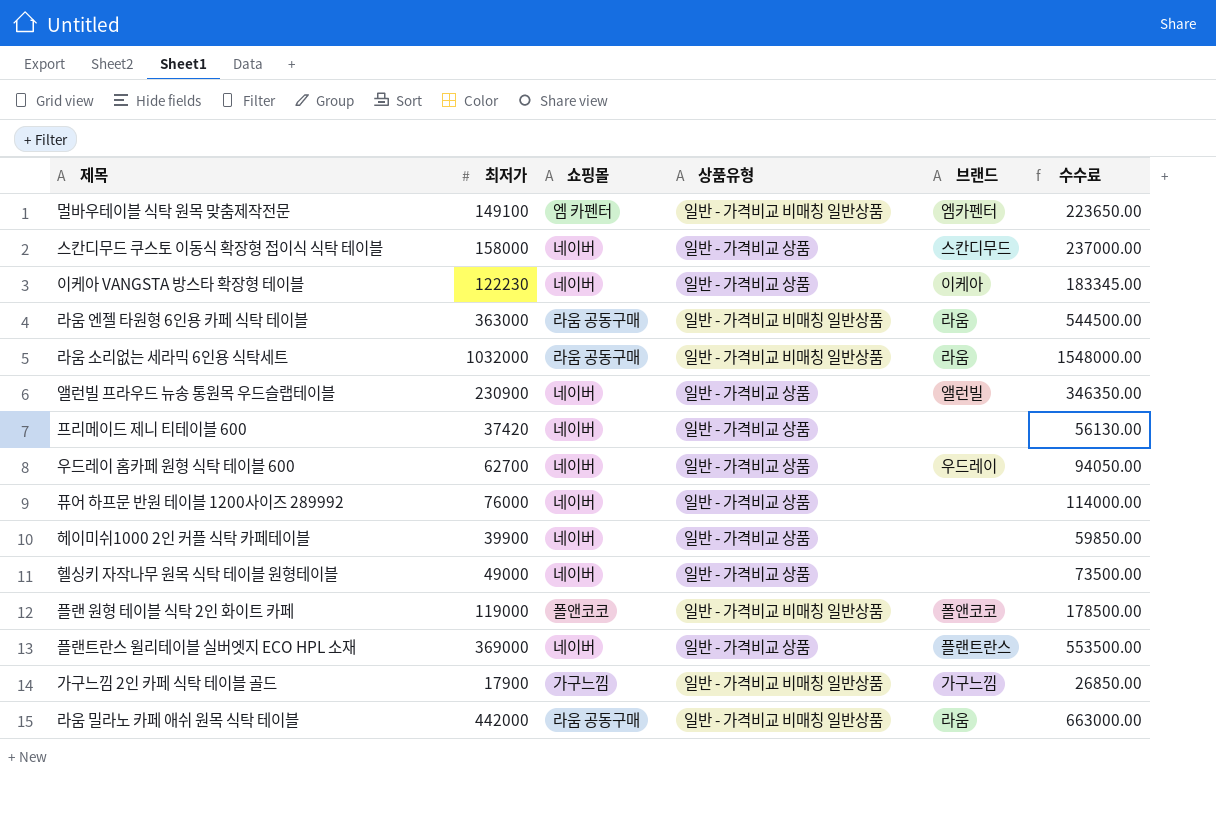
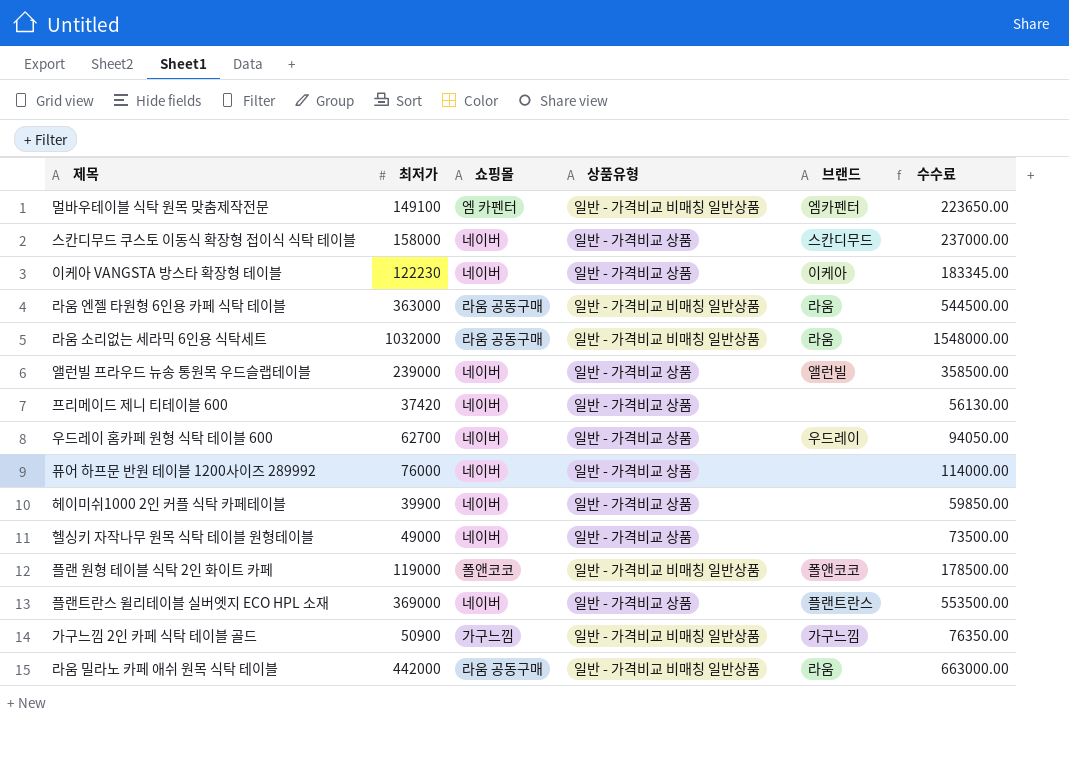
앨런빌 프라우드 뉴송 통원목 우드슬랩테이블 | 최저가: 230900 -> 239000
앨런빌 프라우드 뉴송 통원목 우드슬랩테이블 | 수수료: 346350.00 -> 358500.00
가구느낌 2인 카페 식탁 테이블 골드 | 최저가: 17900 -> 50900
가구느낌 2인 카페 식탁 테이블 골드 | 수수료: 26850.00 -> 76350.00

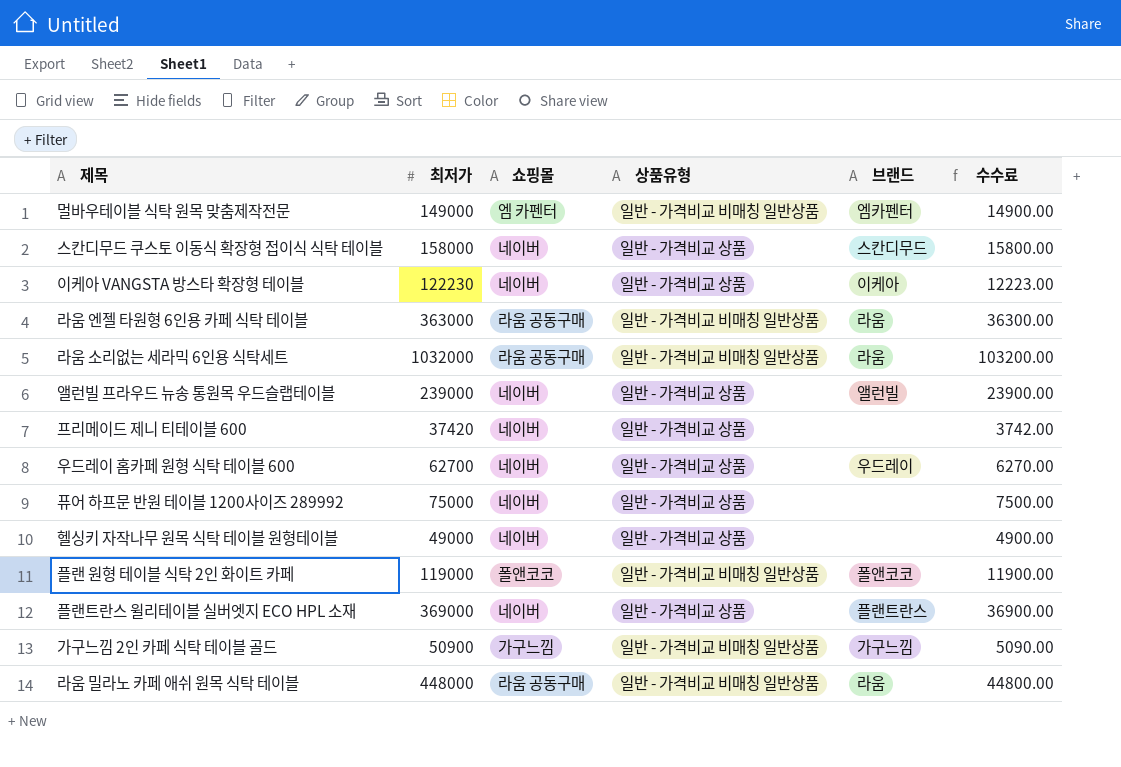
column 수수료 | formula: [최저가] * 1.5 -> [최저가] * 0.1
row 헤이미쉬1000 2인 커플 식탁 카페테이블: 39900 | 네이버 | 일반 - 가격비교 상품 | none | 59850.00 -> none
멀바우테이블 식탁 원목 맞춤제작전문 | 최저가: 149100 -> 149000
퓨어 하프문 반원 테이블 1200사이즈 289992 | 최저가: 76000 -> 75000
라움 밀라노 카페 애쉬 원목 식탁 테이블 | 최저가: 442000 -> 448000

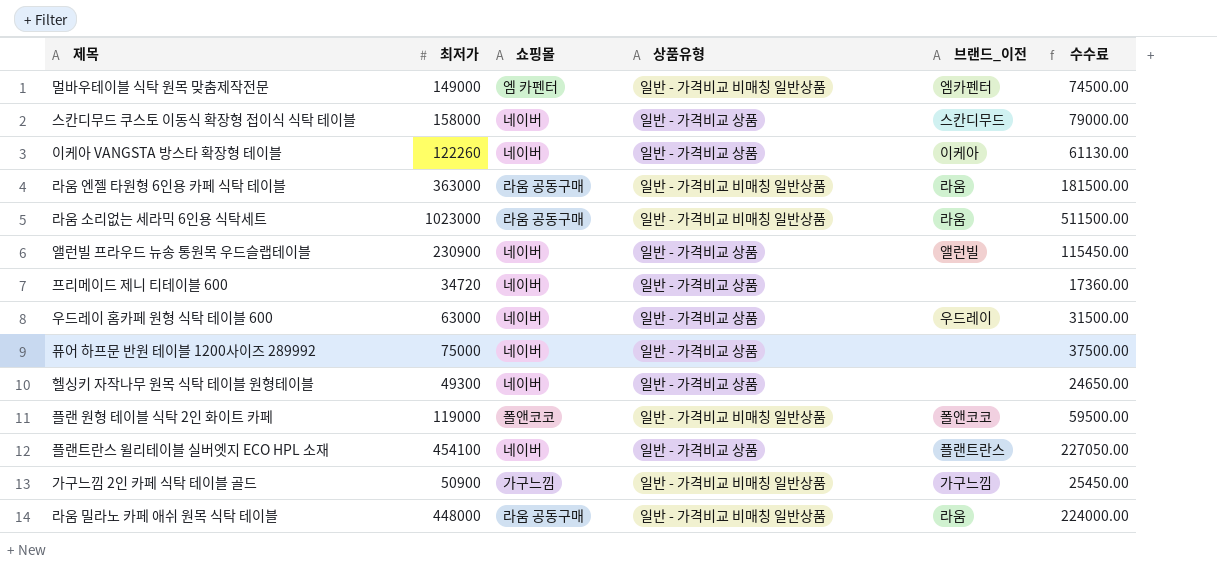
column name: 브랜드 -> 브랜드_이전
column 수수료 | formula: [최저가] * 0.1 -> [최저가] * 0.5
이케아 VANGSTA 방스타 확장형 테이블 | 최저가: 122230 -> 122260
라움 소리없는 세라믹 6인용 식탁세트 | 최저가: 1032000 -> 1023000
앨런빌 프라우드 뉴송 통원목 우드슬랩테이블 | 최저가: 239000 -> 230900
프리메이드 제니 티테이블 600 | 최저가: 37420 -> 34720
우드레이 홈카페 원형 식탁 테이블 600 | 최저가: 62700 -> 63000
헬싱키 자작나무 원목 식탁 테이블 원형테이블 | 최저가: 49000 -> 49300
플랜트란스 윌리테이블 실버엣지 ECO HPL 소재 | 최저가: 369000 -> 454100

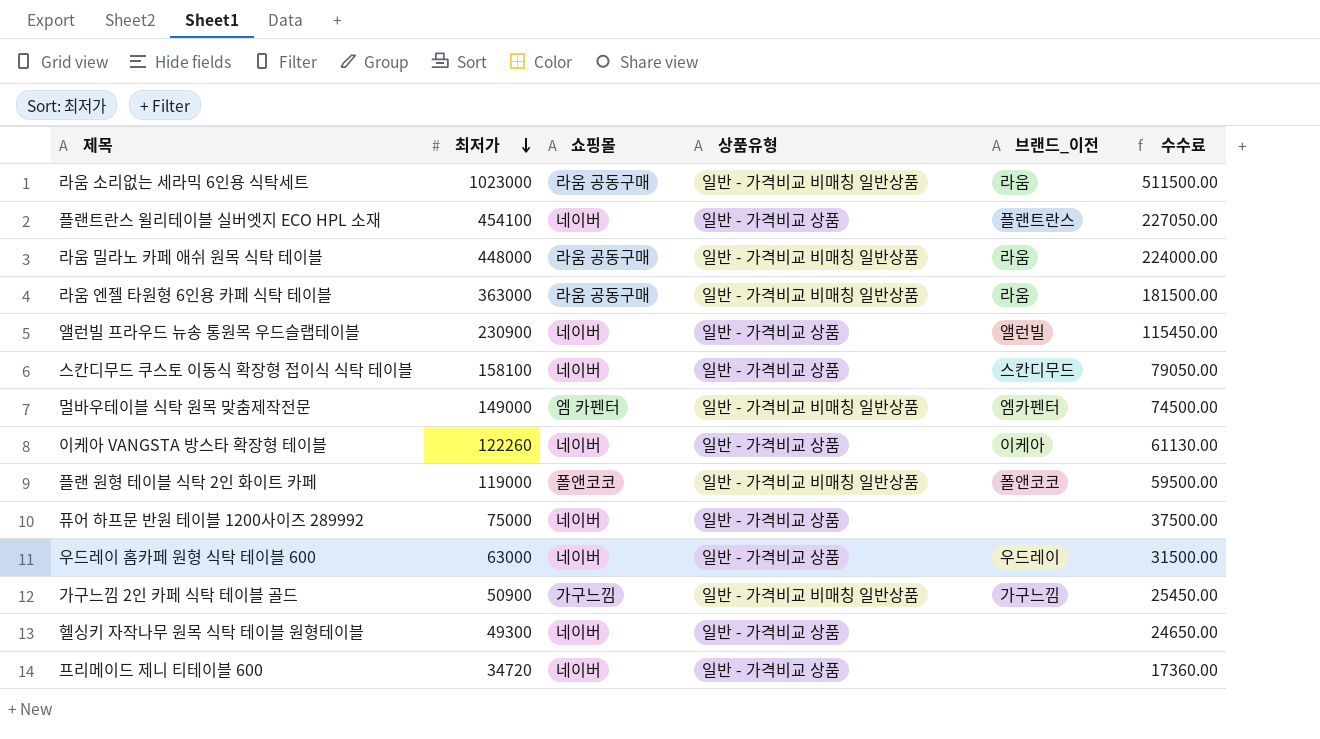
row order: none -> 최저가 descending
스칸디무드 쿠스토 이동식 확장형 접이식 식탁 테이블 | 최저가: 158000 -> 158100
스칸디무드 쿠스토 이동식 확장형 접이식 식탁 테이블 | 수수료: 79000.00 -> 79050.00

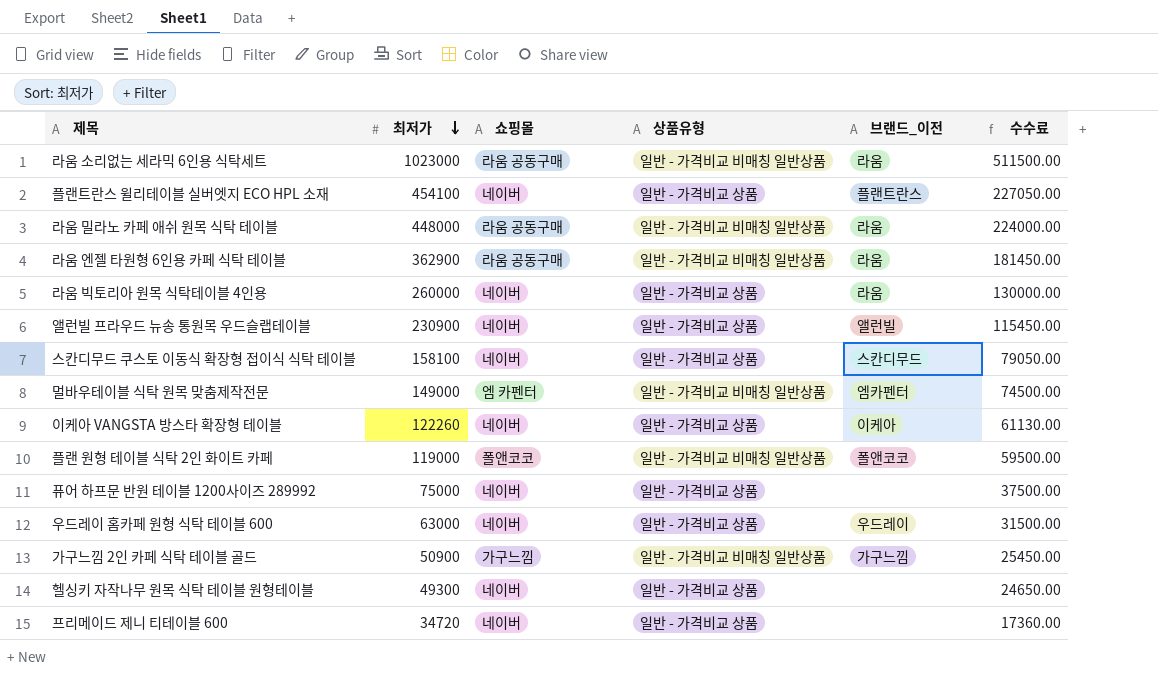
라움 엔젤 타원형 6인용 카페 식탁 테이블 | 최저가: 363000 -> 362900
라움 엔젤 타원형 6인용 카페 식탁 테이블 | 수수료: 181500.00 -> 181450.00
row 라움 빅토리아 원목 식탁테이블 4인용: none -> 260000 | 네이버 | 일반 - 가격비교 상품 | 라움 | 130000.00

